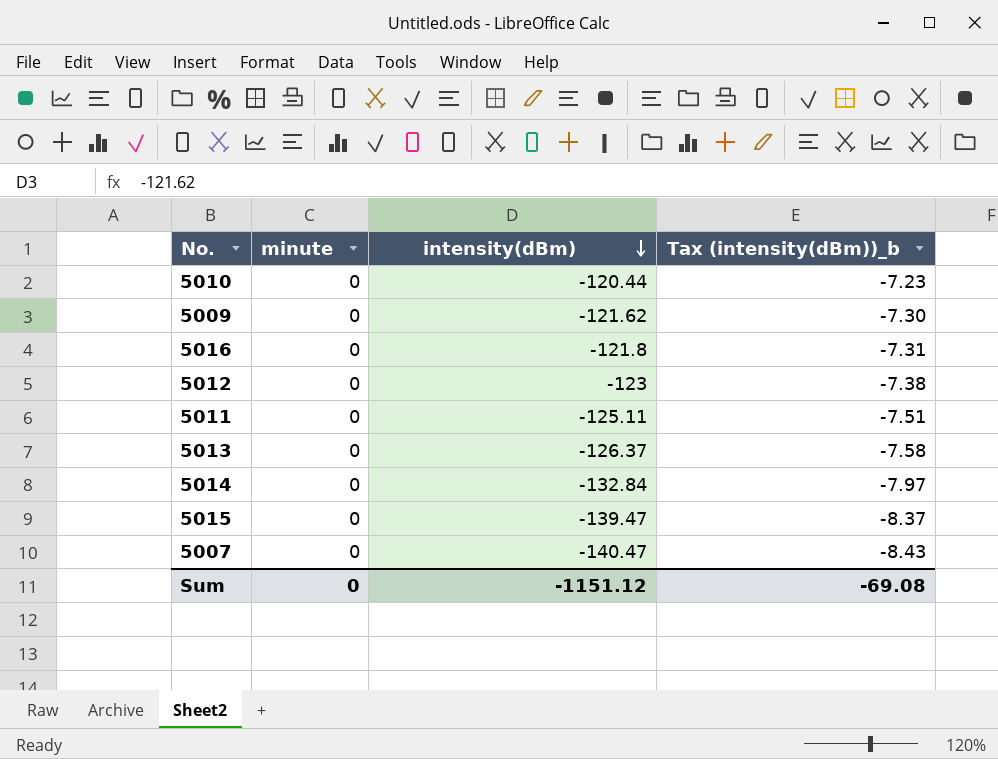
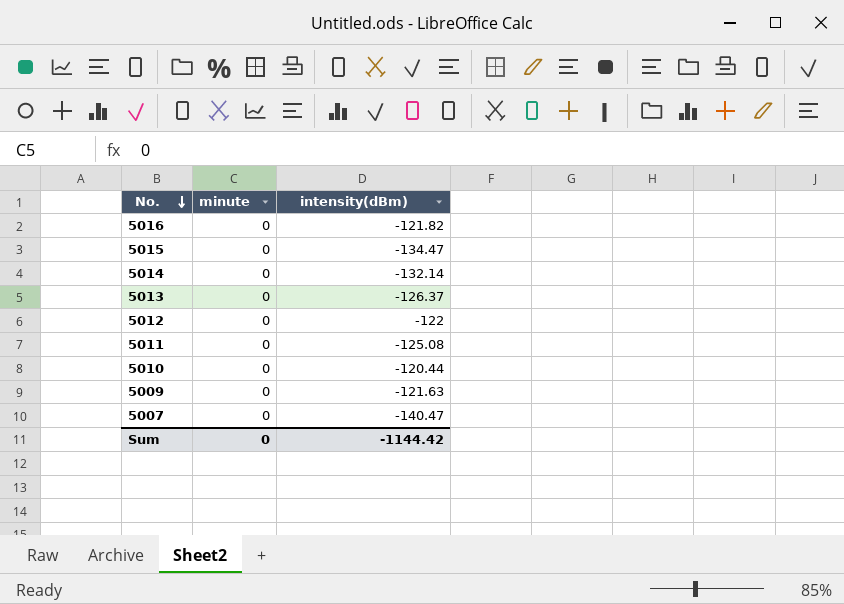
row order: intensity(dBm) descending -> No. descending
column Tax (intensity(dBm))_b | formula: [intensity(dBm)] * 0.06 -> none
5016 | intensity(dBm): -121.8 -> -121.82
5015 | intensity(dBm): -139.47 -> -134.47
5014 | intensity(dBm): -132.84 -> -132.14
5012 | intensity(dBm): -123 -> -122
5011 | intensity(dBm): -125.11 -> -125.08
5009 | intensity(dBm): -121.62 -> -121.63
Sum | intensity(dBm): -1151.12 -> -1144.42

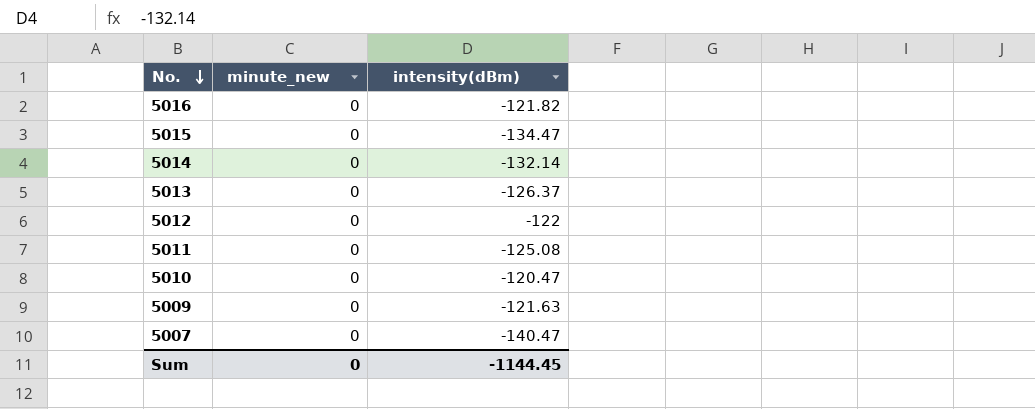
column name: minute -> minute_new
5010 | intensity(dBm): -120.44 -> -120.47
Sum | intensity(dBm): -1144.42 -> -1144.45

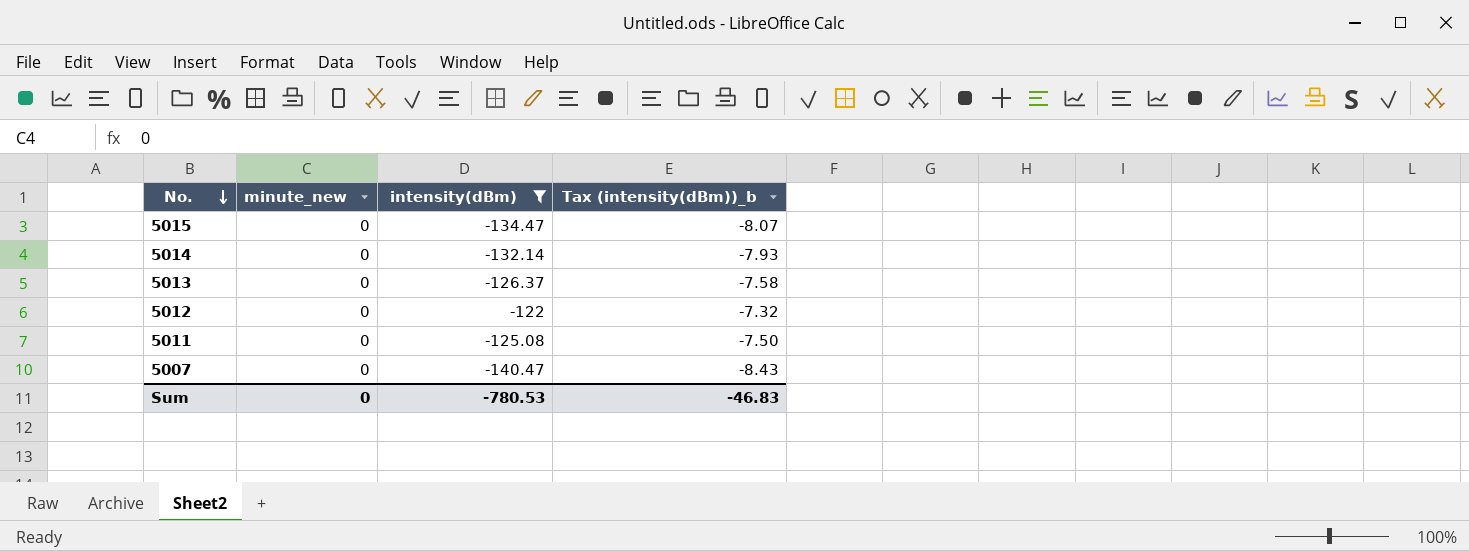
filter: none -> intensity(dBm) <= -122
column Tax (intensity(dBm))_b | formula: none -> [intensity(dBm)] * 0.06
Sum | intensity(dBm): -1144.45 -> -780.53

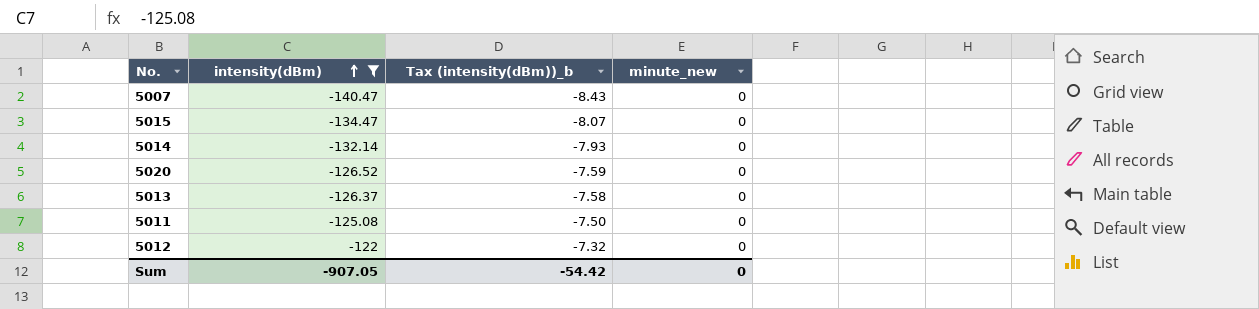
row order: No. descending -> intensity(dBm) ascending
column minute_new | position: 2 -> 4
row 5020: none -> -126.52 | -7.59 | 0
Sum | intensity(dBm): -780.53 -> -907.05
Sum | Tax (intensity(dBm))_b: -46.83 -> -54.42

